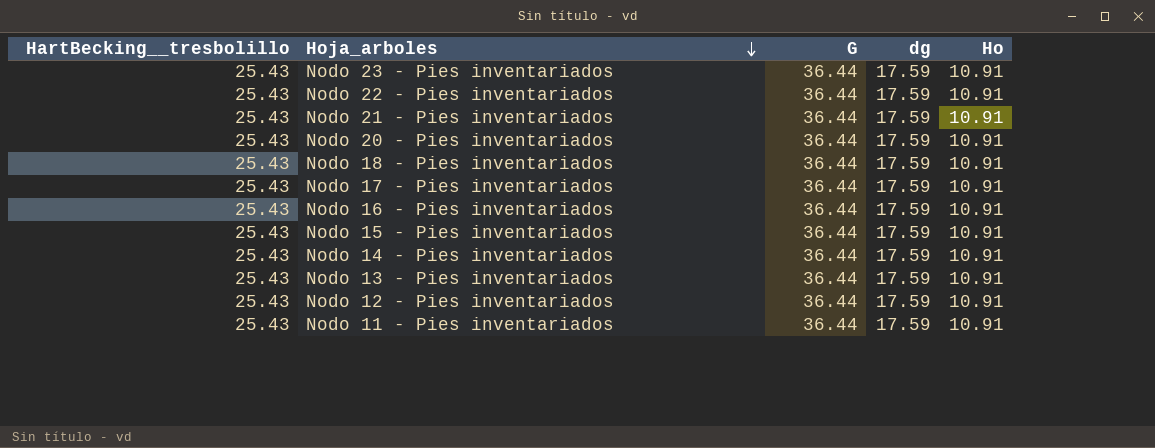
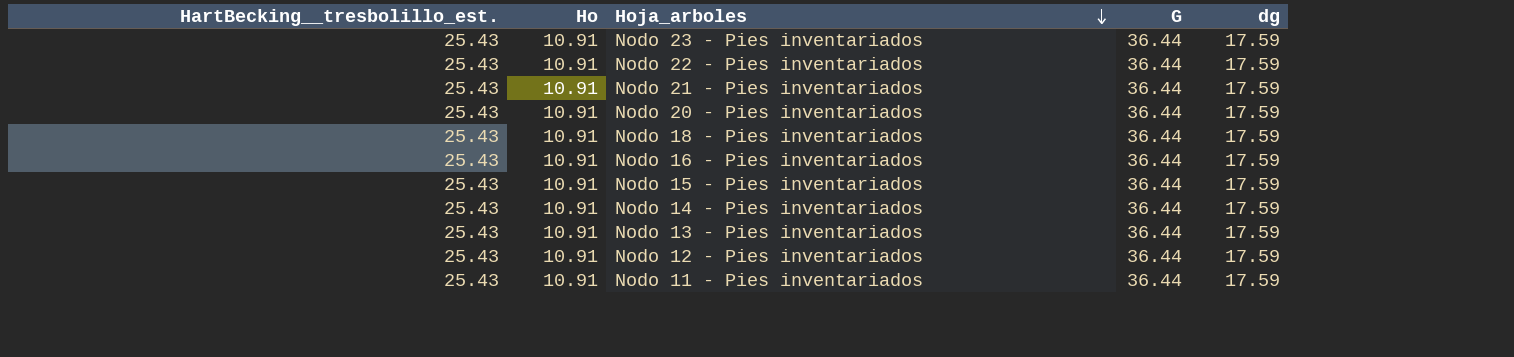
column name: HartBecking__tresbolillo -> HartBecking__tresbolillo_est.
column Ho | position: 5 -> 2
row Nodo 17 - Pies inventariados: 25.43 | 36.44 | 17.59 | 10.91 -> none

